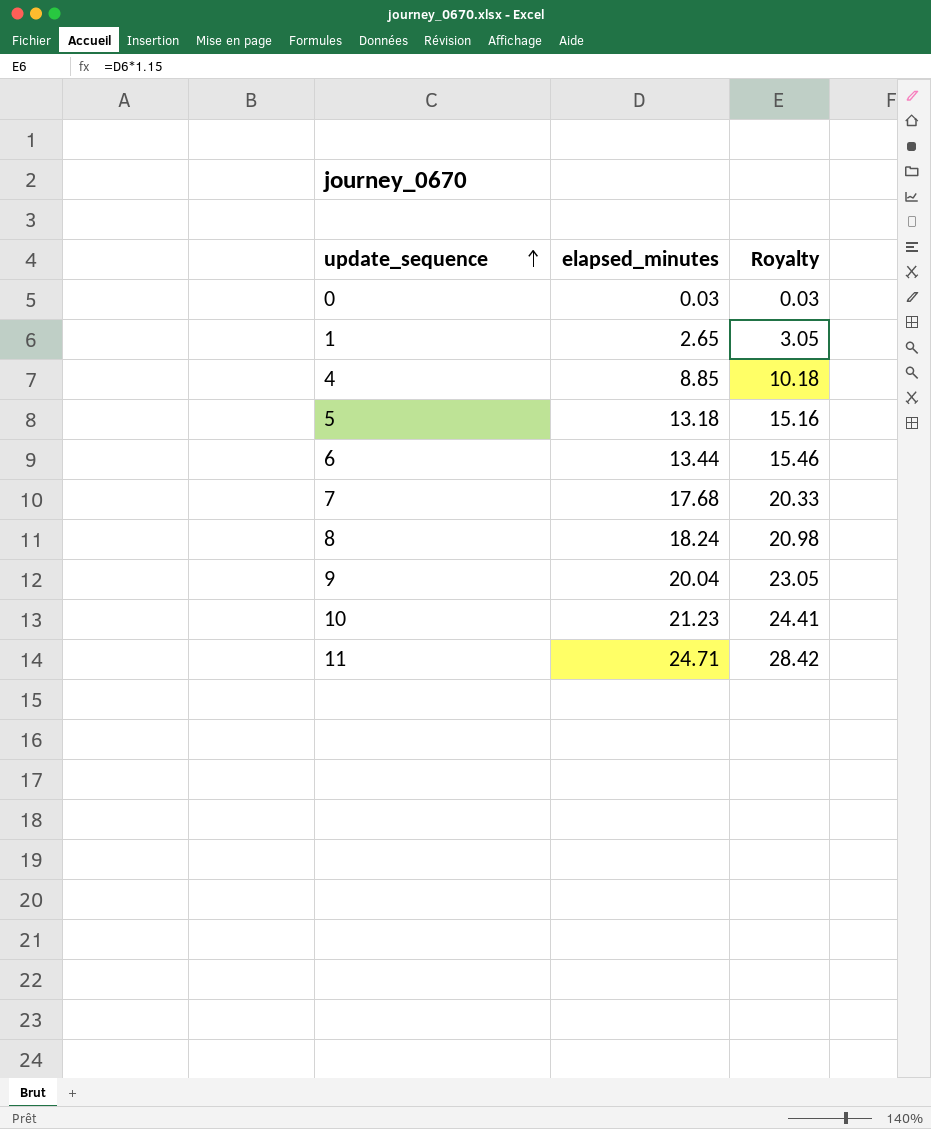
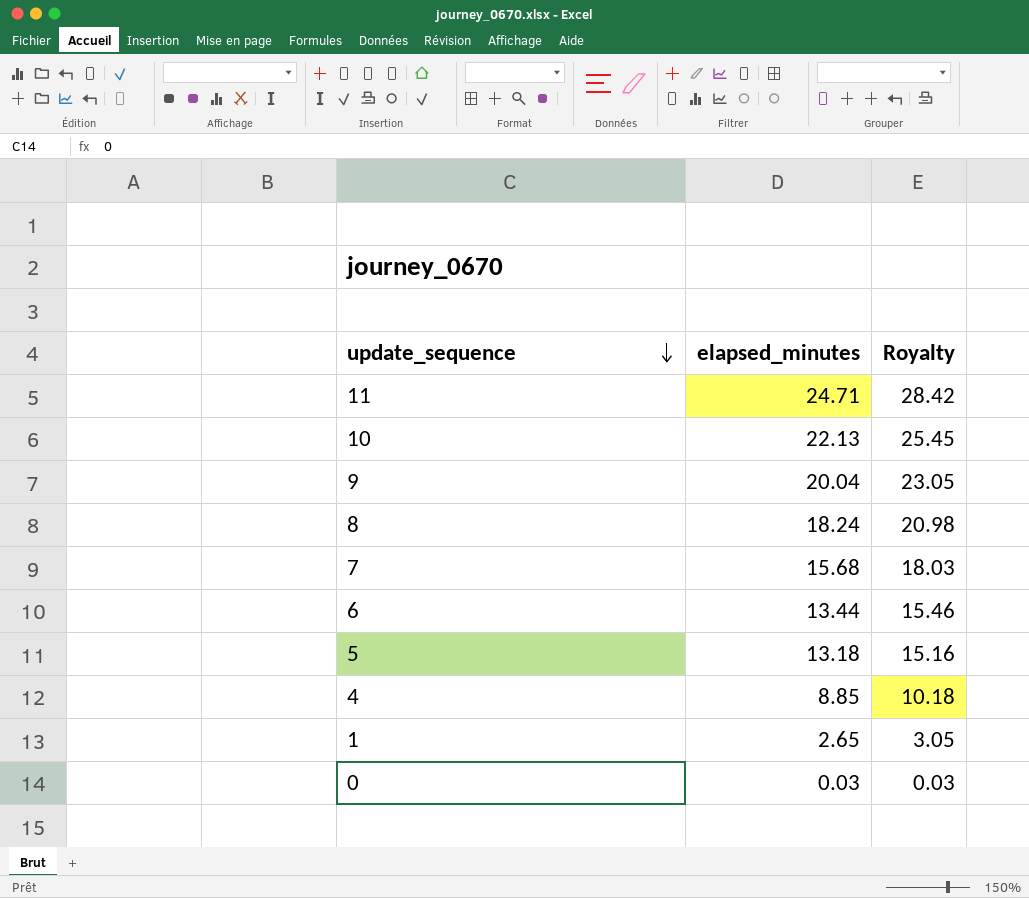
row order: update_sequence ascending -> update_sequence descending
10 | elapsed_minutes: 21.23 -> 22.13
10 | Royalty: 24.41 -> 25.45
7 | elapsed_minutes: 17.68 -> 15.68
7 | Royalty: 20.33 -> 18.03

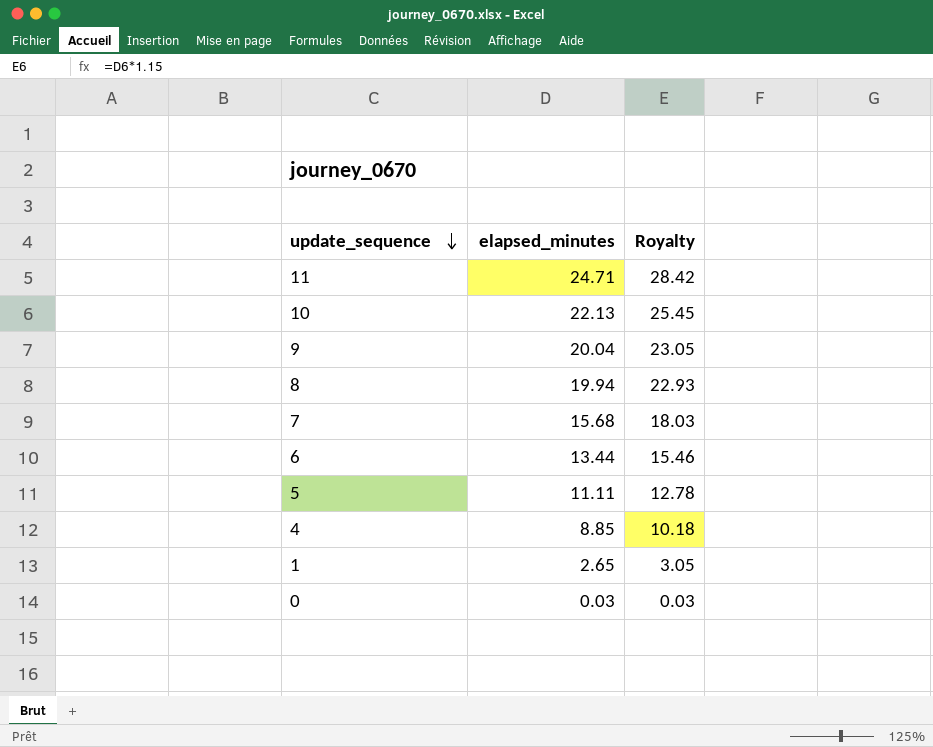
8 | elapsed_minutes: 18.24 -> 19.94
8 | Royalty: 20.98 -> 22.93
5 | elapsed_minutes: 13.18 -> 11.11
5 | Royalty: 15.16 -> 12.78

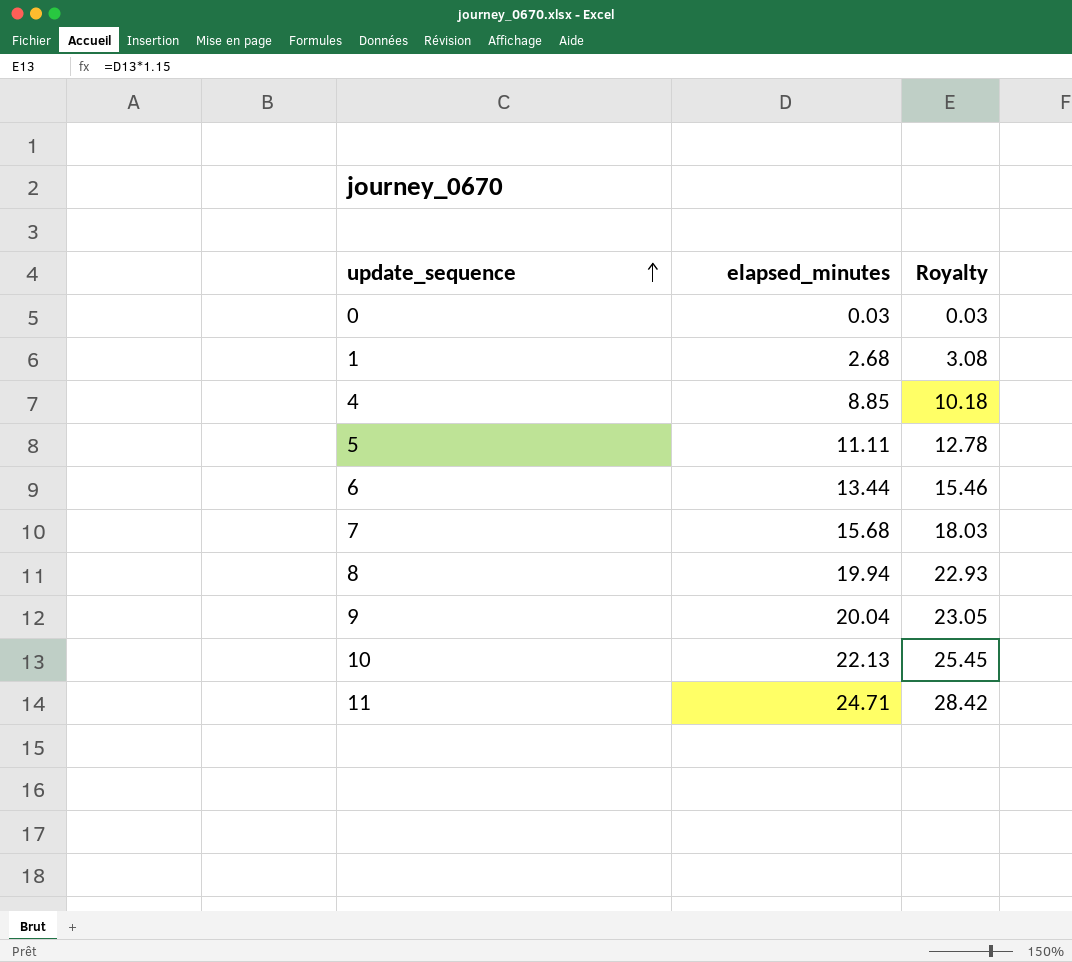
row order: update_sequence descending -> update_sequence ascending
1 | elapsed_minutes: 2.65 -> 2.68
1 | Royalty: 3.05 -> 3.08

